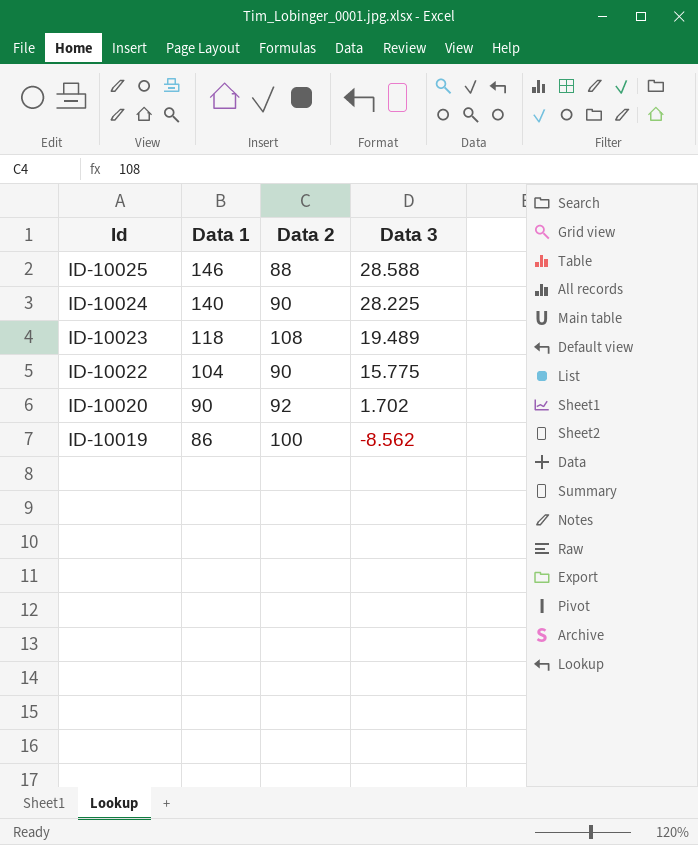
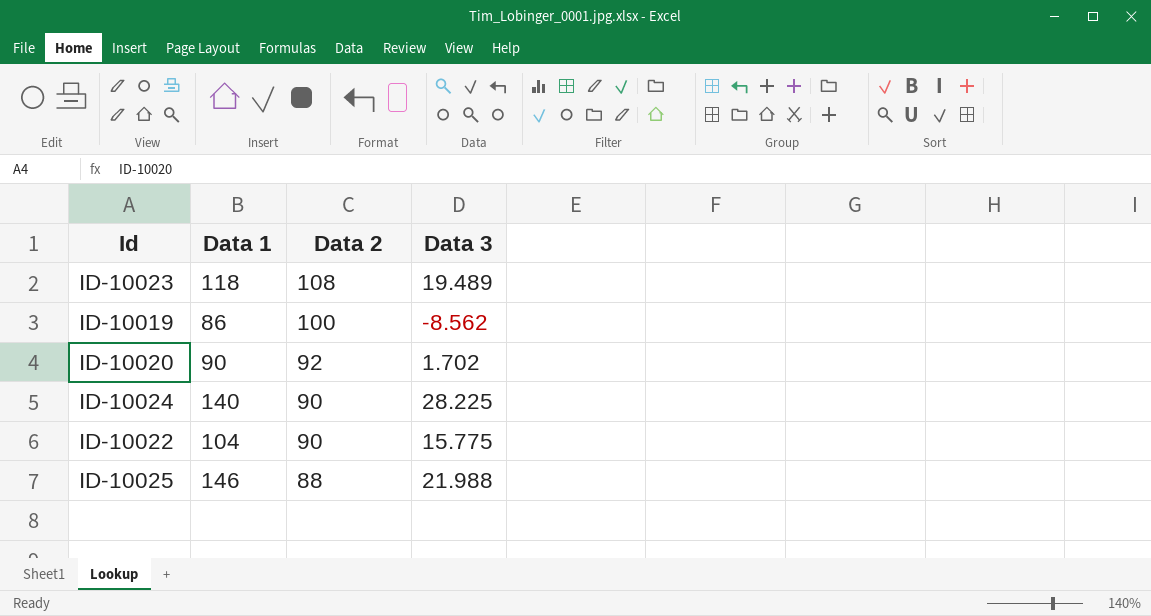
row order: Id descending -> Data 2 descending
ID-10025 | Data 3: 28.588 -> 21.988

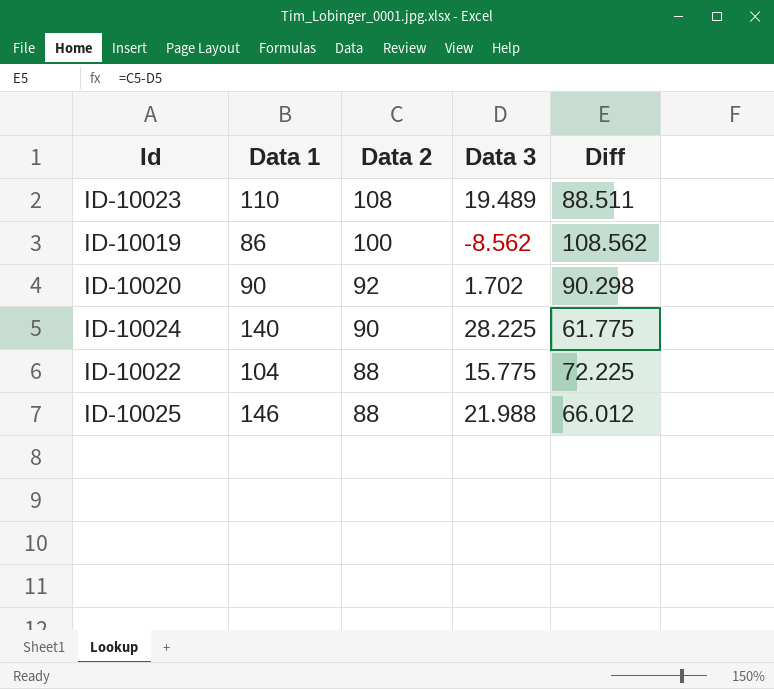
column Diff | formula: none -> [Data 2] - [Data 3]
ID-10023 | Data 1: 118 -> 110
ID-10022 | Data 2: 90 -> 88

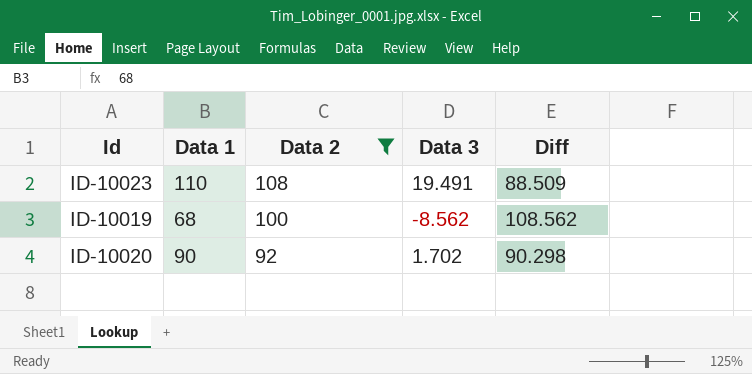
filter: none -> Data 2 >= 92
ID-10023 | Data 3: 19.489 -> 19.491
ID-10023 | Diff: 88.511 -> 88.509
ID-10019 | Data 1: 86 -> 68

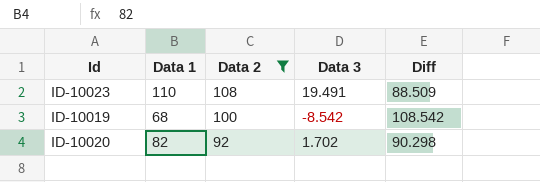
ID-10019 | Data 3: -8.562 -> -8.542
ID-10019 | Diff: 108.562 -> 108.542
ID-10020 | Data 1: 90 -> 82

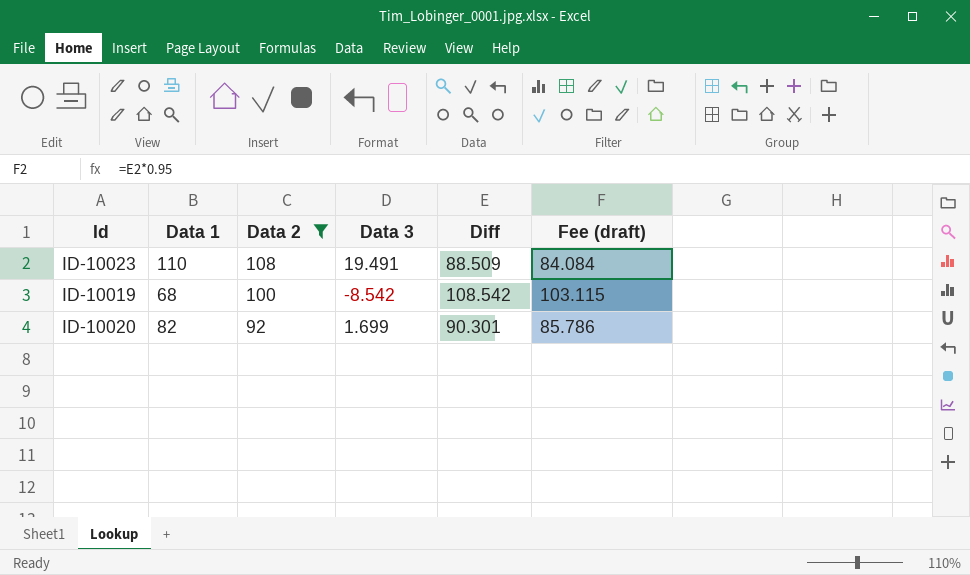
column Fee (draft) | formula: none -> [Diff] * 0.95
ID-10020 | Data 3: 1.702 -> 1.699
ID-10020 | Diff: 90.298 -> 90.301

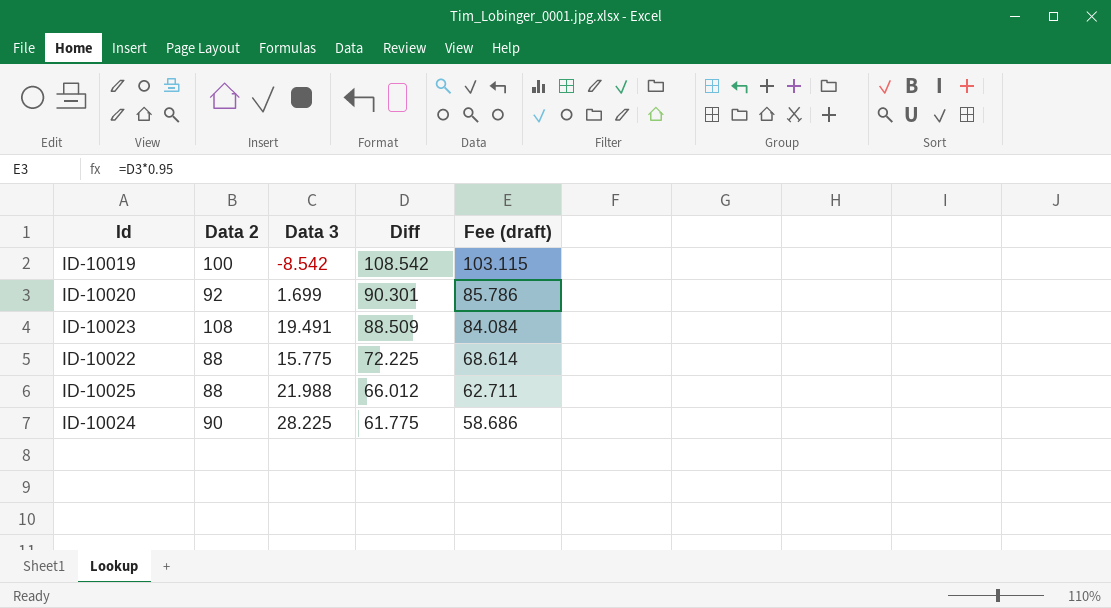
filter: Data 2 >= 92 -> none
row order: Data 2 descending -> Diff descending
column Data 1 | position: 2 -> none

